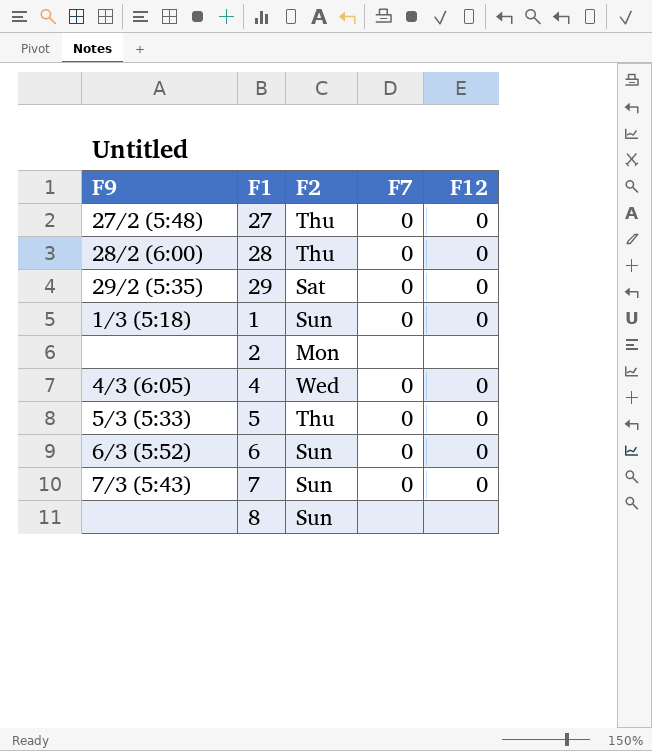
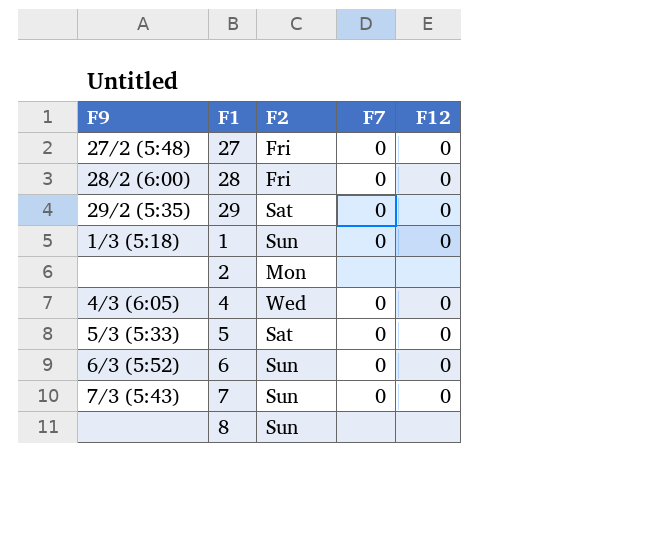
27 | F2: Thu -> Fri
28 | F2: Thu -> Fri
5 | F2: Thu -> Sat

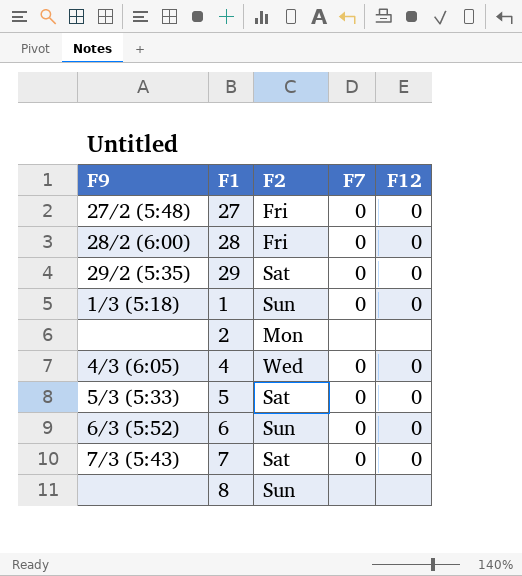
7 | F2: Sun -> Sat

